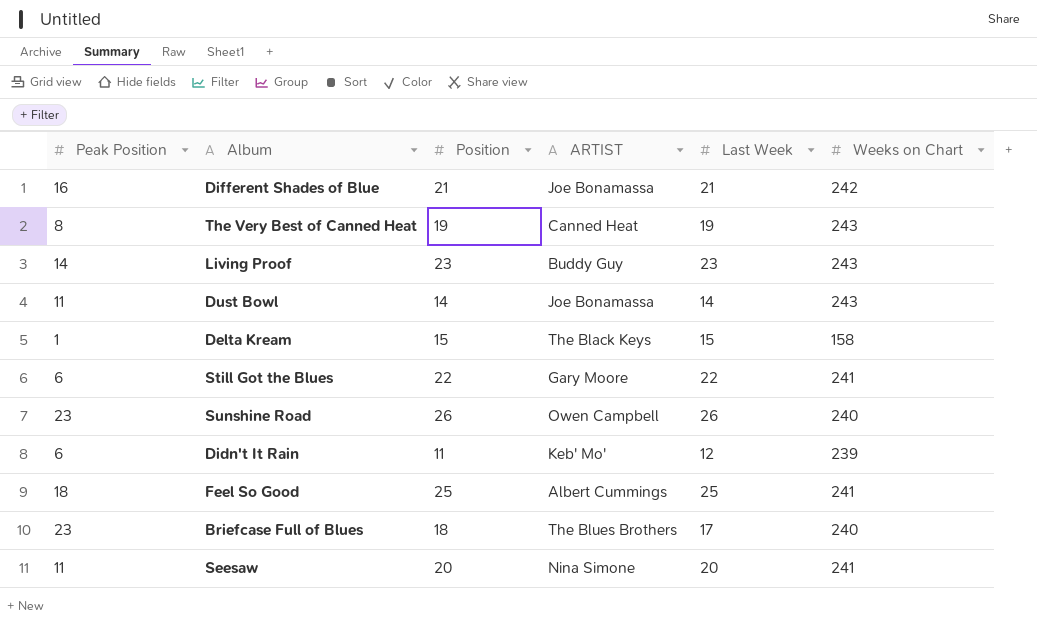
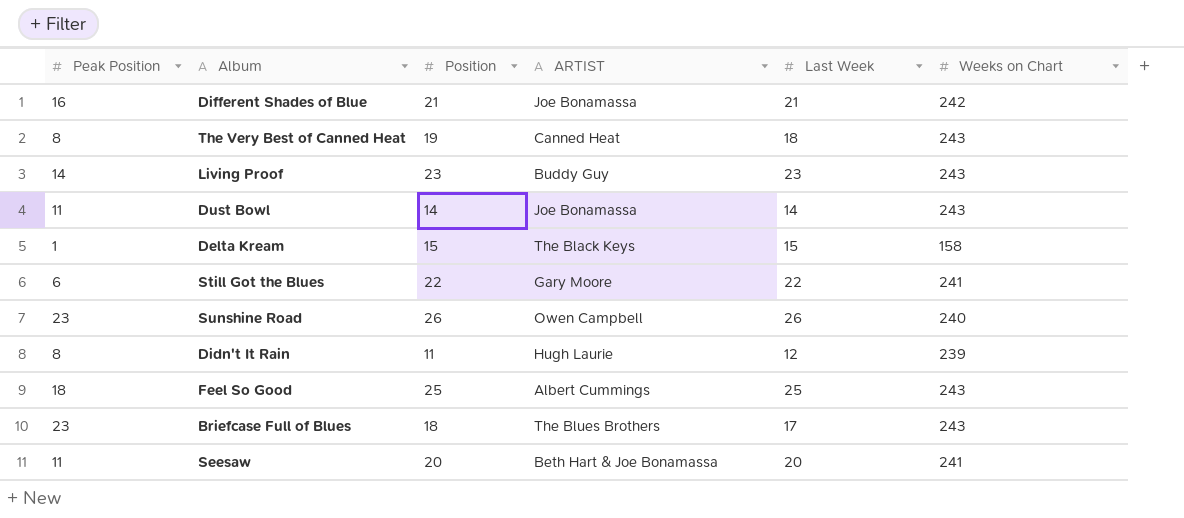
The Very Best of Canned Heat | Last Week: 19 -> 18
Didn't It Rain | Peak Position: 6 -> 8
Didn't It Rain | ARTIST: Keb' Mo' -> Hugh Laurie
Feel So Good | Weeks on Chart: 241 -> 243
Briefcase Full of Blues | Weeks on Chart: 240 -> 243
Seesaw | ARTIST: Nina Simone -> Beth Hart & Joe Bonamassa

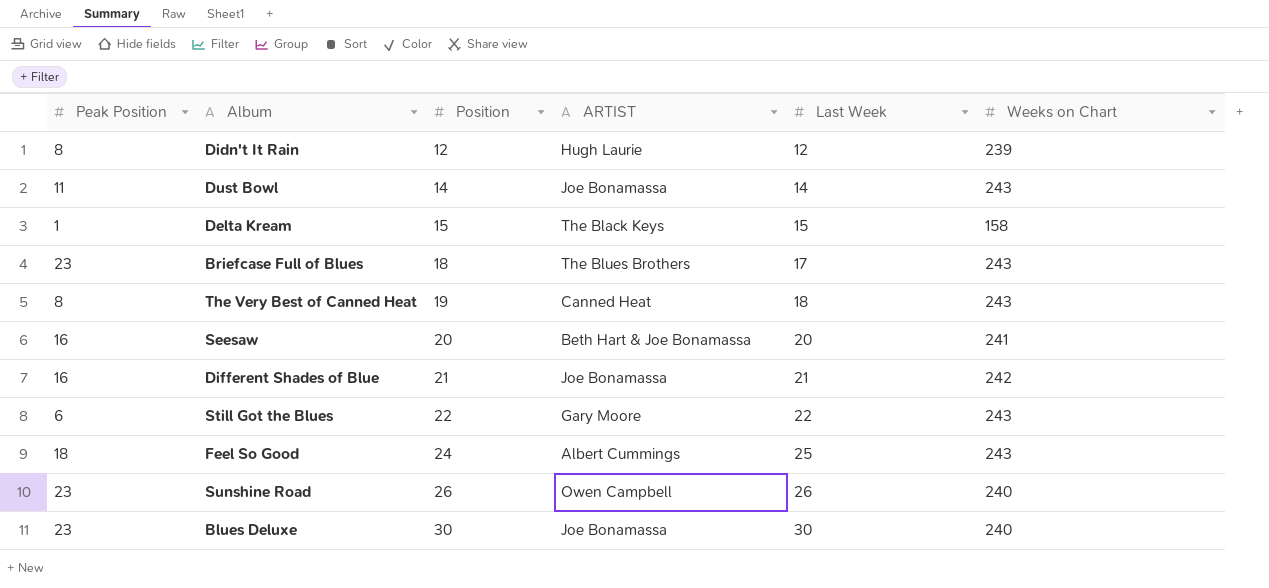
row order: none -> Position ascending
row Living Proof: 14 | 23 | Buddy Guy | 23 | 243 -> none
Didn't It Rain | Position: 11 -> 12
Seesaw | Peak Position: 11 -> 16
Still Got the Blues | Weeks on Chart: 241 -> 243
Feel So Good | Position: 25 -> 24
row Blues Deluxe: none -> 23 | 30 | Joe Bonamassa | 30 | 240

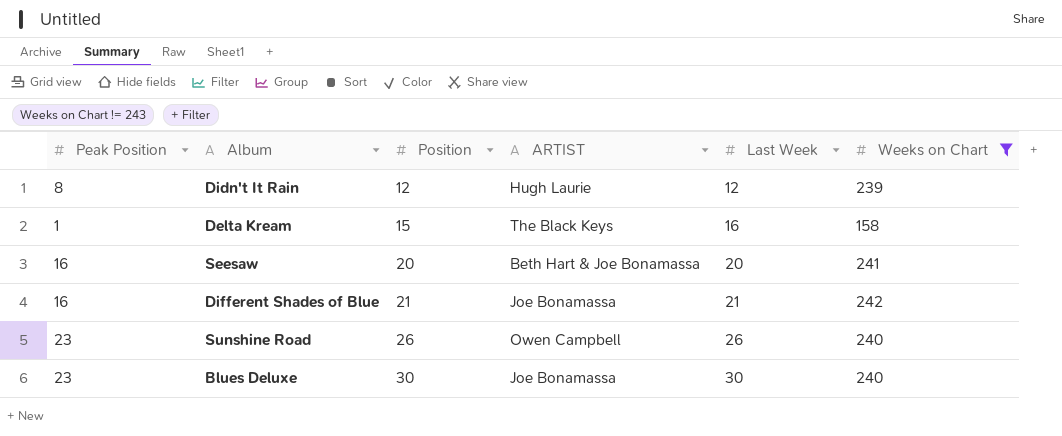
filter: none -> Weeks on Chart != 243
Delta Kream | Last Week: 15 -> 16

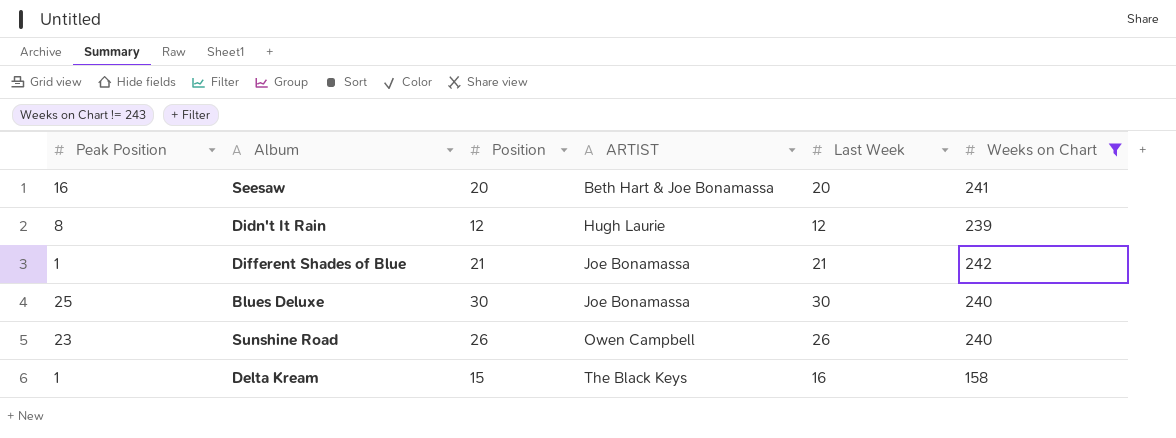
row order: Position ascending -> ARTIST ascending
Different Shades of Blue | Peak Position: 16 -> 1
Blues Deluxe | Peak Position: 23 -> 25

